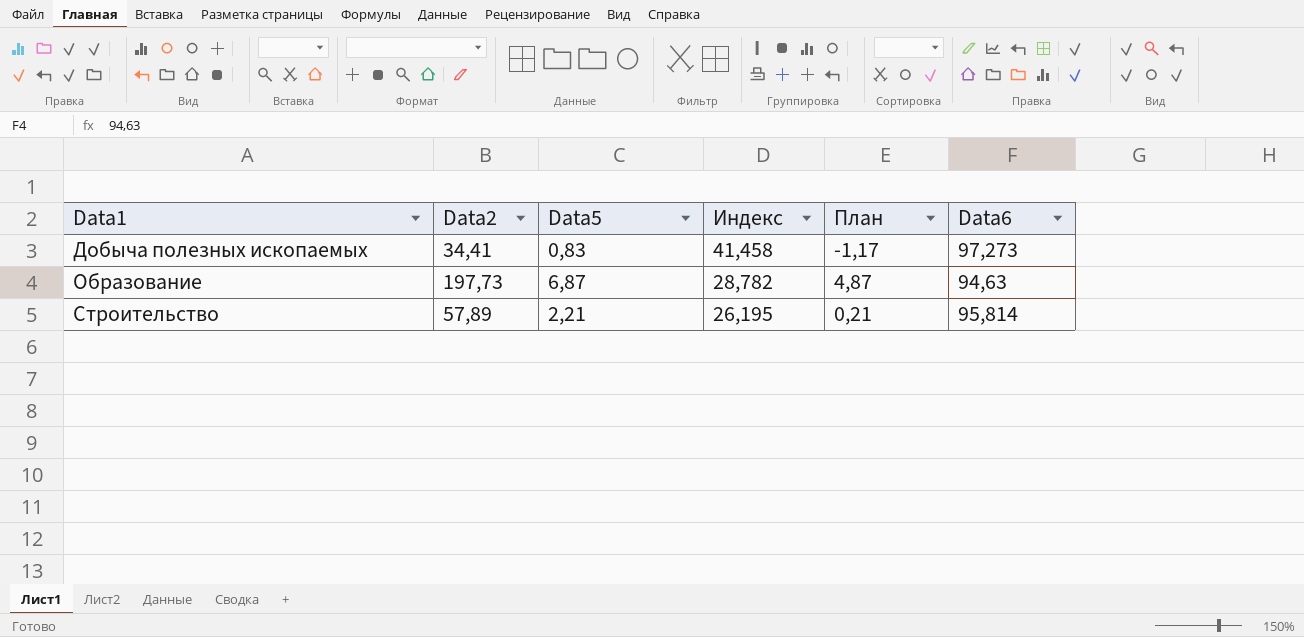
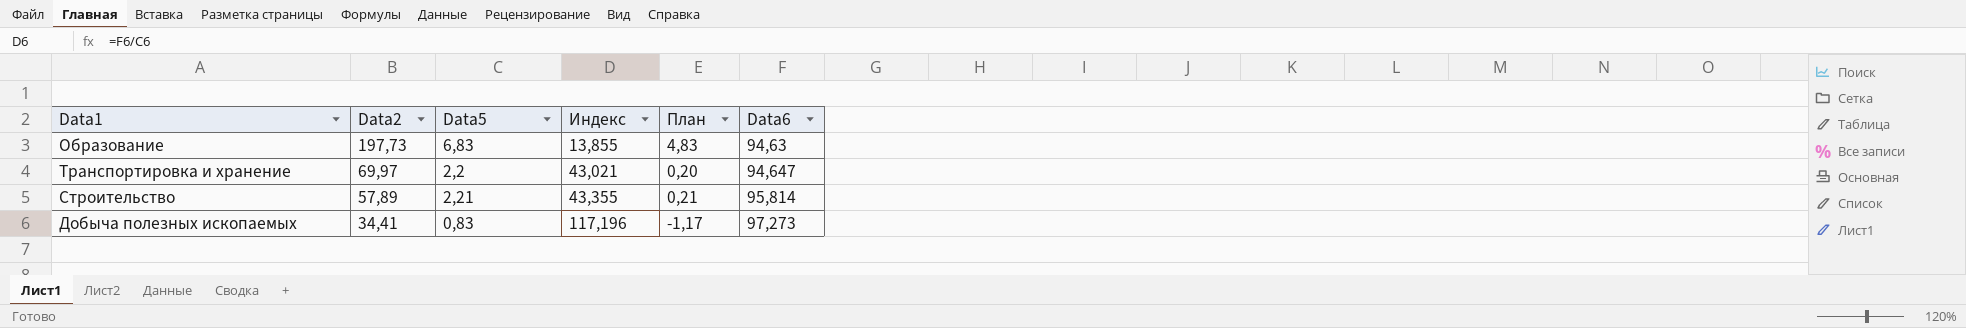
row order: Data1 ascending -> Data2 descending
column Индекс | formula: [Data2] / [Data5] -> [Data6] / [Data5]
Образование | Data5: 6,87 -> 6,83
Образование | План: 4,87 -> 4,83
row Транспортировка и хранение: none -> 69,97 | 2,2 | 43,021 | 0,20 | 94,647

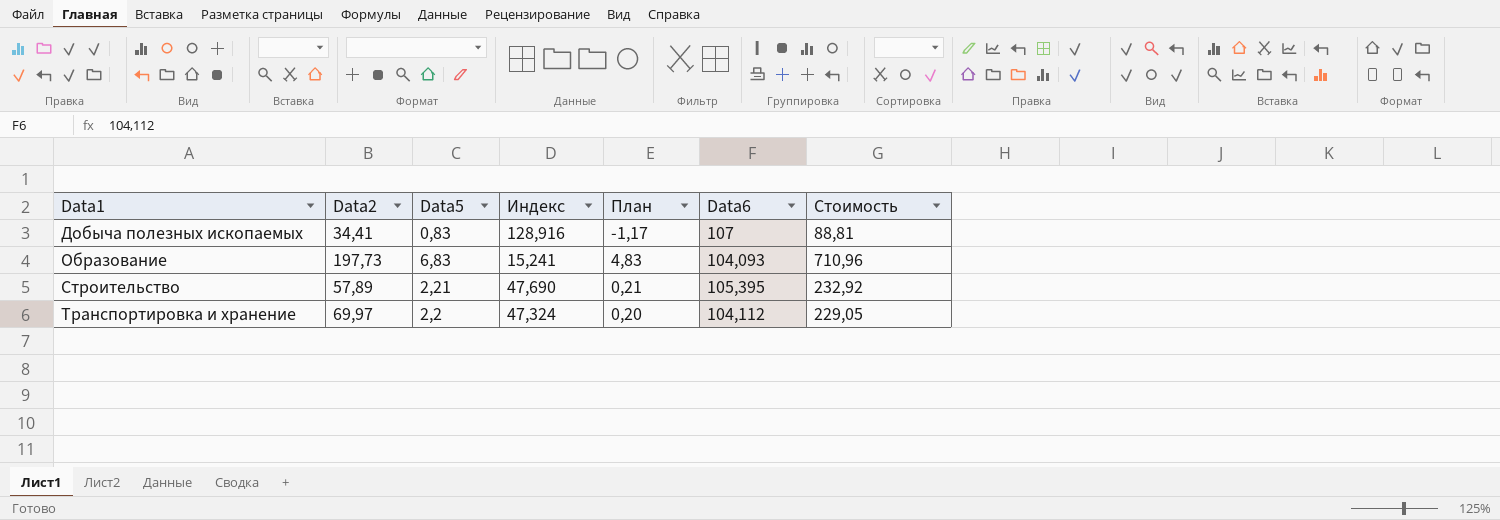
row order: Data2 descending -> Data1 ascending
column Стоимость | formula: none -> [Data5] * [Data6]
Добыча полезных ископаемых | Индекс: 117,196 -> 128,916
Добыча полезных ископаемых | Data6: 97,273 -> 107
Образование | Индекс: 13,855 -> 15,241
Образование | Data6: 94,63 -> 104,093
Строительство | Индекс: 43,355 -> 47,690
Строительство | Data6: 95,814 -> 105,395
Транспортировка и хранение | Индекс: 43,021 -> 47,324
Транспортировка и хранение | Data6: 94,647 -> 104,112

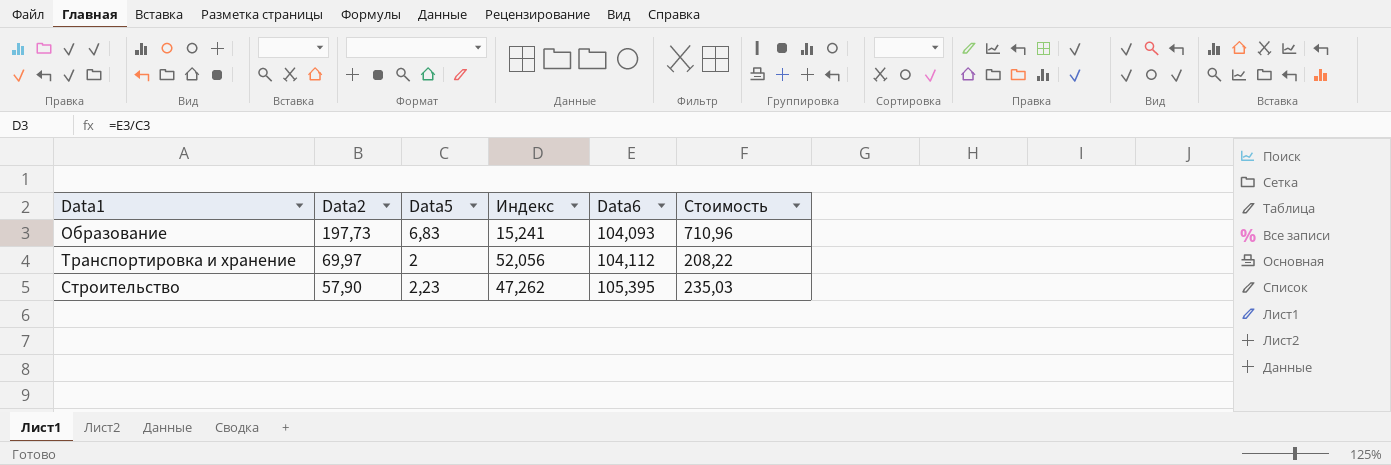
row order: Data1 ascending -> Data2 descending
column План | formula: [Data5] - 2 -> none
row Добыча полезных ископаемых: 34,41 | 0,83 | 128,916 | -1,17 | 107 | 88,81 -> none
Транспортировка и хранение | Data5: 2,2 -> 2
Транспортировка и хранение | Индекс: 47,324 -> 52,056
Транспортировка и хранение | Стоимость: 229,05 -> 208,22
Строительство | Data2: 57,89 -> 57,90
Строительство | Data5: 2,21 -> 2,23
Строительство | Индекс: 47,690 -> 47,262
Строительство | Стоимость: 232,92 -> 235,03

